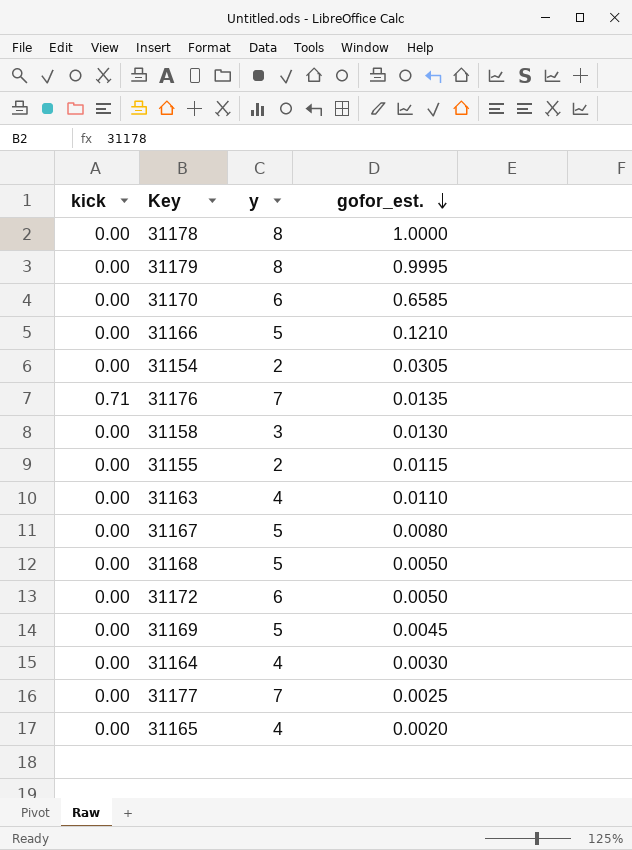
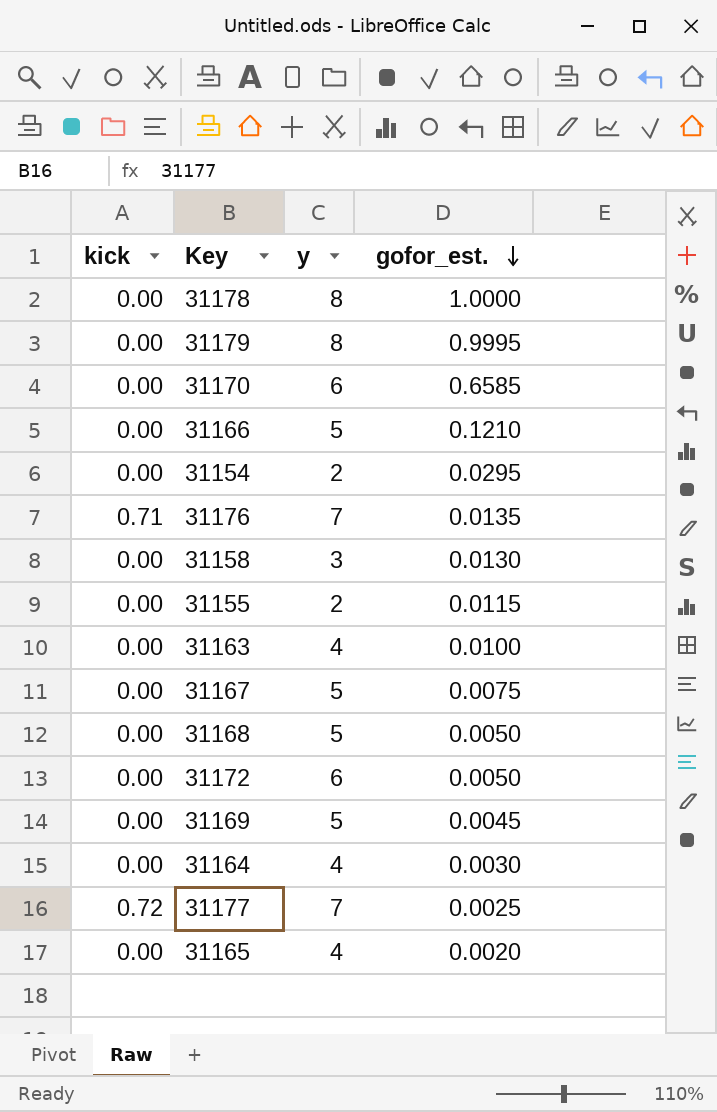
31154 | gofor_est.: 0.0305 -> 0.0295
31163 | gofor_est.: 0.0110 -> 0.0100
31167 | gofor_est.: 0.0080 -> 0.0075
31177 | kick: 0.00 -> 0.72

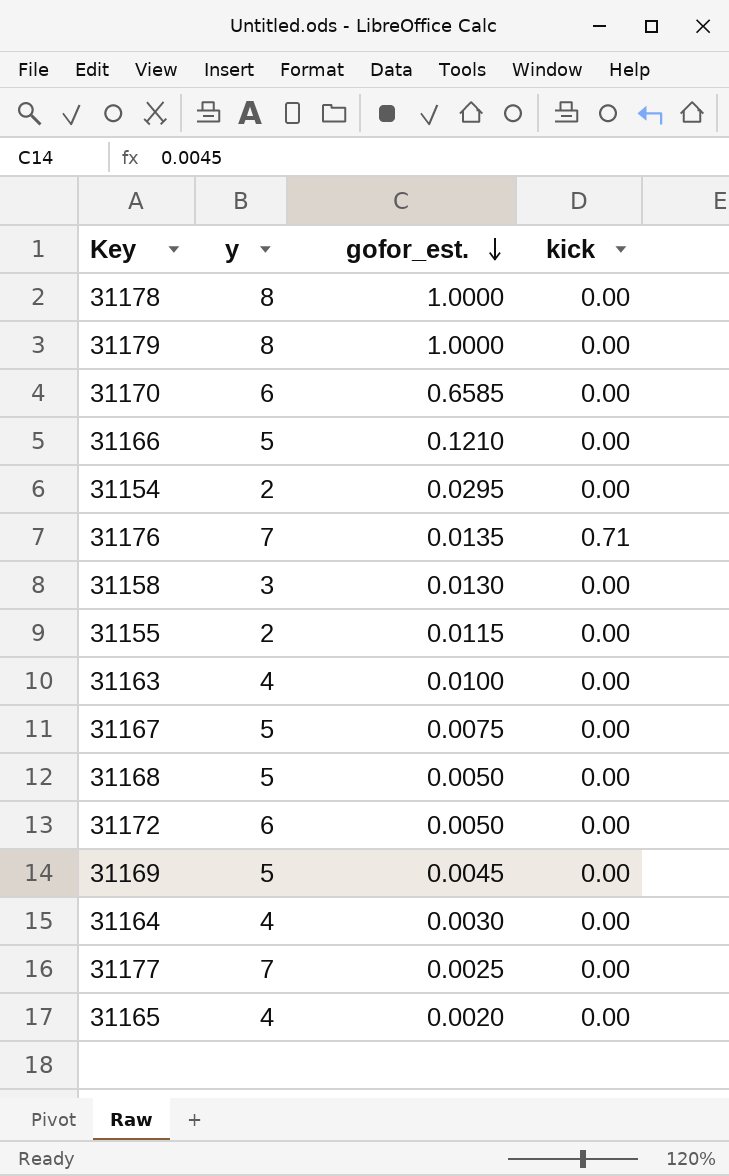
column kick | position: 1 -> 4
31179 | gofor_est.: 0.9995 -> 1.0000
31177 | kick: 0.72 -> 0.00

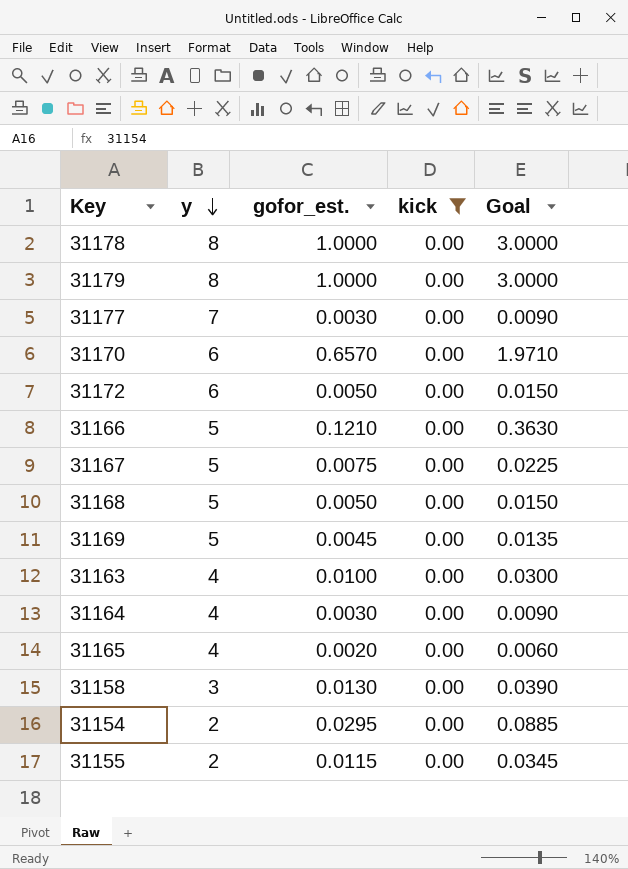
filter: none -> kick = 0.00
row order: gofor_est. descending -> y descending
column Goal | formula: none -> [gofor_est.] * 3
31177 | gofor_est.: 0.0025 -> 0.0030
31170 | gofor_est.: 0.6585 -> 0.6570

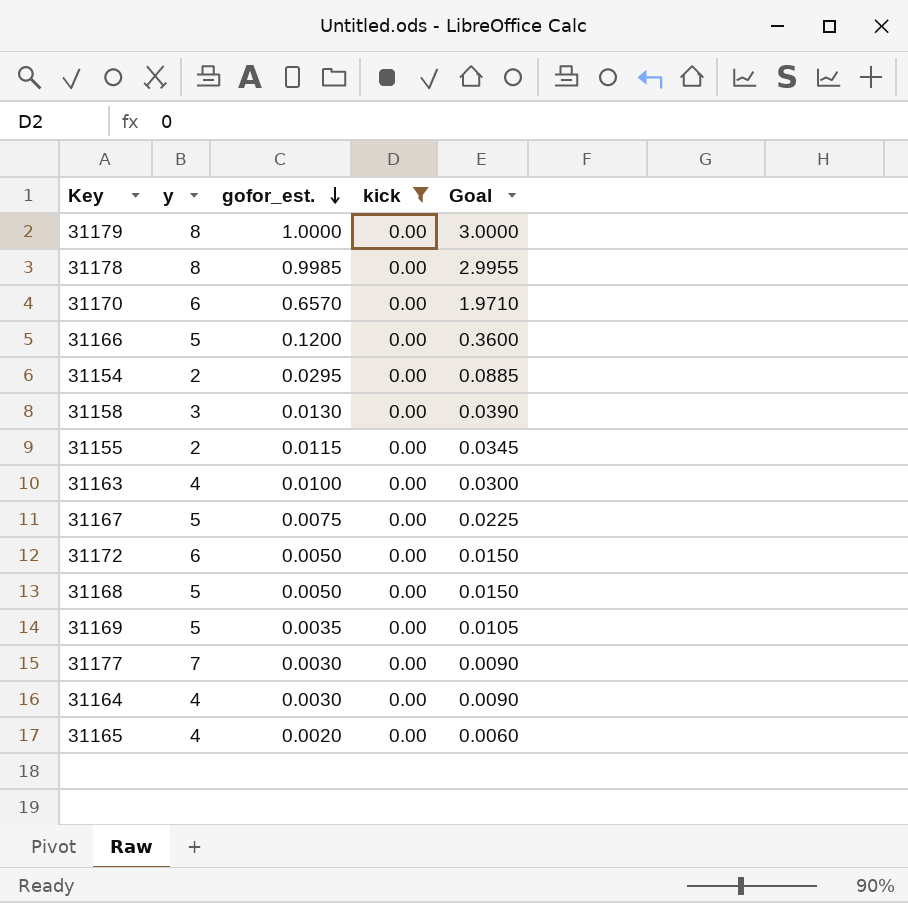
row order: y descending -> gofor_est. descending
31178 | gofor_est.: 1.0000 -> 0.9985
31178 | Goal: 3.0000 -> 2.9955
31166 | gofor_est.: 0.1210 -> 0.1200
31166 | Goal: 0.3630 -> 0.3600
31169 | gofor_est.: 0.0045 -> 0.0035
31169 | Goal: 0.0135 -> 0.0105

